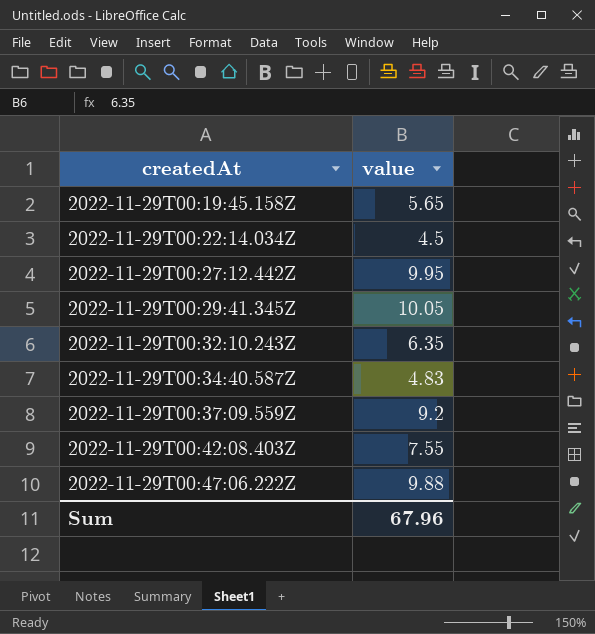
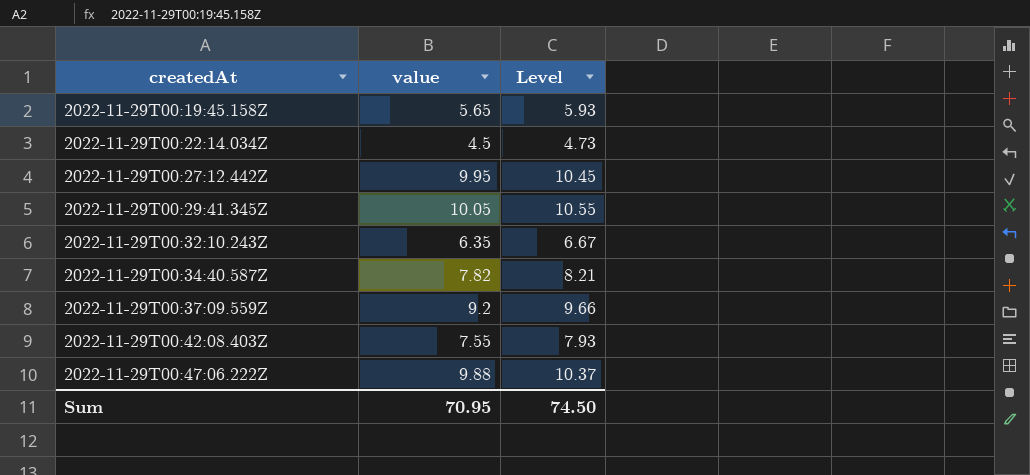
column Level | formula: none -> [value] * 1.05
2022-11-29T00:34:40.587Z | value: 4.83 -> 7.82
Sum | value: 67.96 -> 70.95

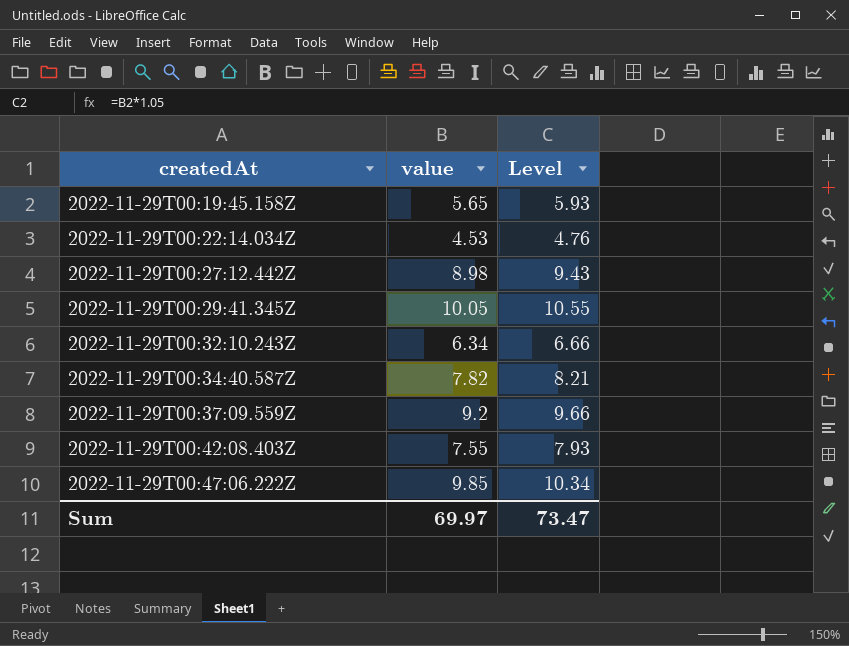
2022-11-29T00:22:14.034Z | value: 4.5 -> 4.53
2022-11-29T00:22:14.034Z | Level: 4.73 -> 4.76
2022-11-29T00:27:12.442Z | value: 9.95 -> 8.98
2022-11-29T00:27:12.442Z | Level: 10.45 -> 9.43
2022-11-29T00:32:10.243Z | value: 6.35 -> 6.34
2022-11-29T00:32:10.243Z | Level: 6.67 -> 6.66
2022-11-29T00:47:06.222Z | value: 9.88 -> 9.85
2022-11-29T00:47:06.222Z | Level: 10.37 -> 10.34
Sum | value: 70.95 -> 69.97
Sum | Level: 74.50 -> 73.47

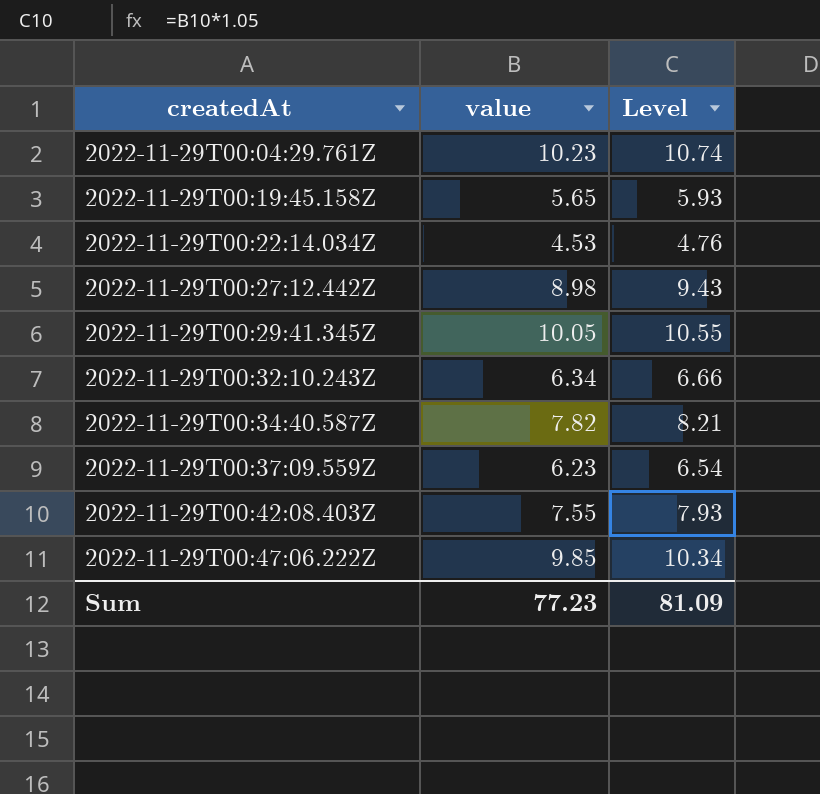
row 2022-11-29T00:04:29.761Z: none -> 10.23 | 10.74
2022-11-29T00:37:09.559Z | value: 9.2 -> 6.23
2022-11-29T00:37:09.559Z | Level: 9.66 -> 6.54
Sum | value: 69.97 -> 77.23
Sum | Level: 73.47 -> 81.09

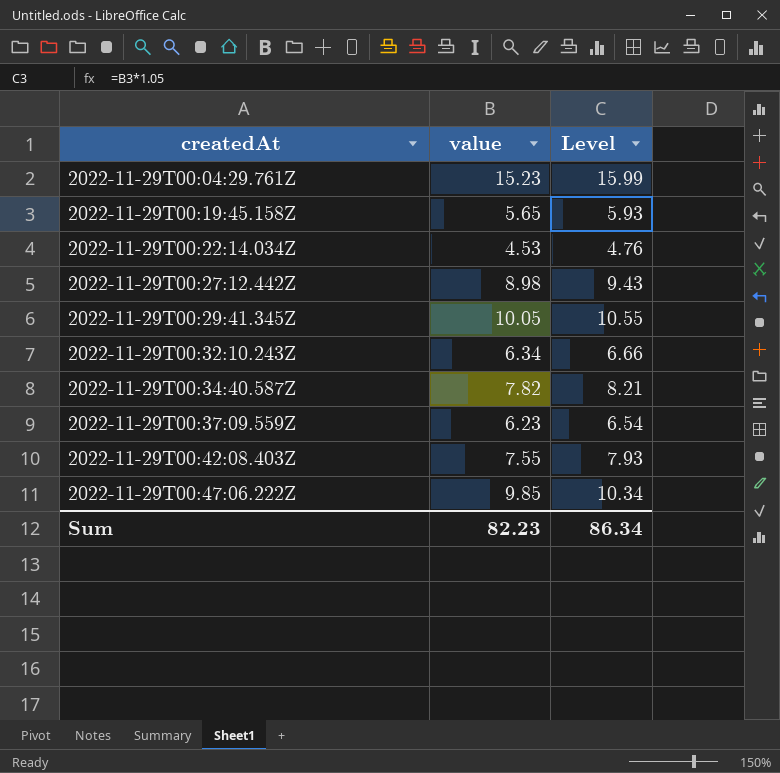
2022-11-29T00:04:29.761Z | value: 10.23 -> 15.23
2022-11-29T00:04:29.761Z | Level: 10.74 -> 15.99
Sum | value: 77.23 -> 82.23
Sum | Level: 81.09 -> 86.34

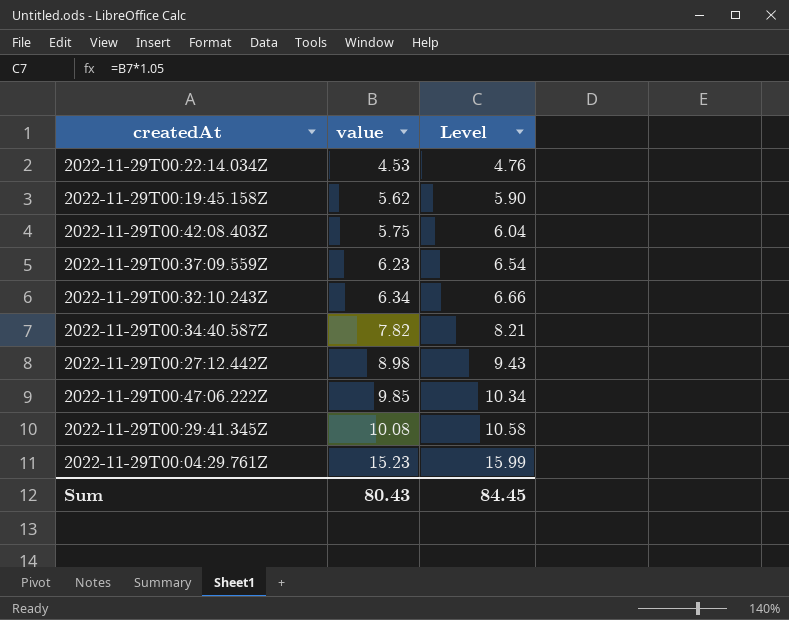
row order: createdAt ascending -> value ascending
2022-11-29T00:19:45.158Z | value: 5.65 -> 5.62
2022-11-29T00:19:45.158Z | Level: 5.93 -> 5.90
2022-11-29T00:42:08.403Z | value: 7.55 -> 5.75
2022-11-29T00:42:08.403Z | Level: 7.93 -> 6.04
2022-11-29T00:29:41.345Z | value: 10.05 -> 10.08
2022-11-29T00:29:41.345Z | Level: 10.55 -> 10.58
Sum | value: 82.23 -> 80.43
Sum | Level: 86.34 -> 84.45

